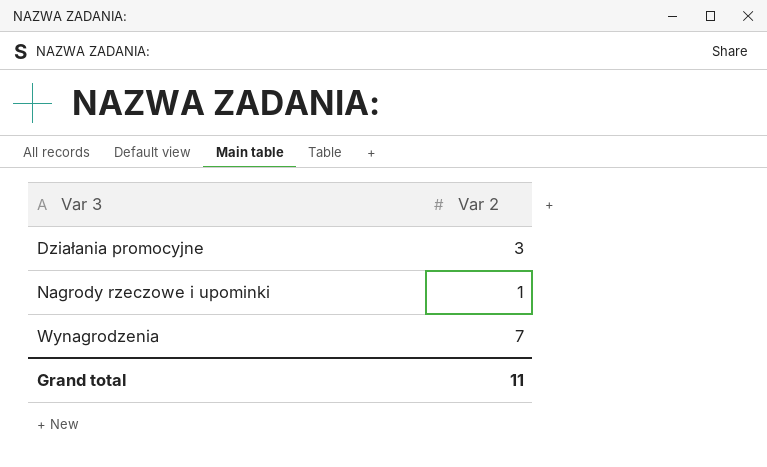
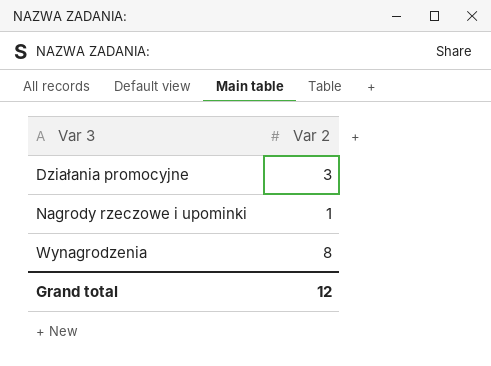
Wynagrodzenia | Var 2: 7 -> 8
Grand total | Var 2: 11 -> 12

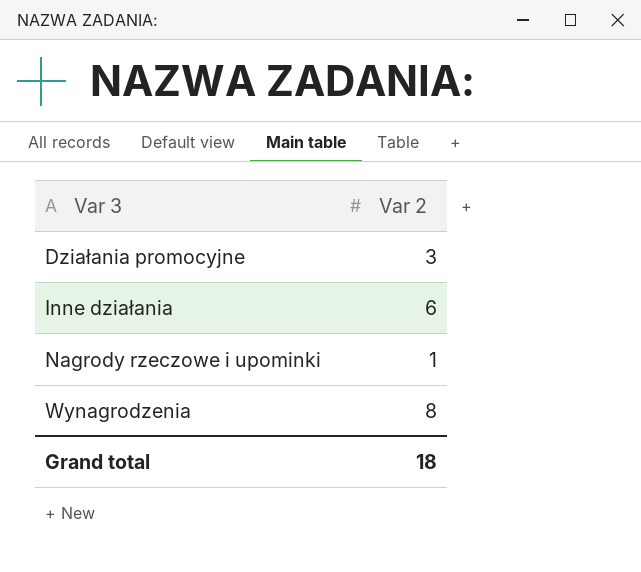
row Inne działania: none -> 6
Grand total | Var 2: 12 -> 18

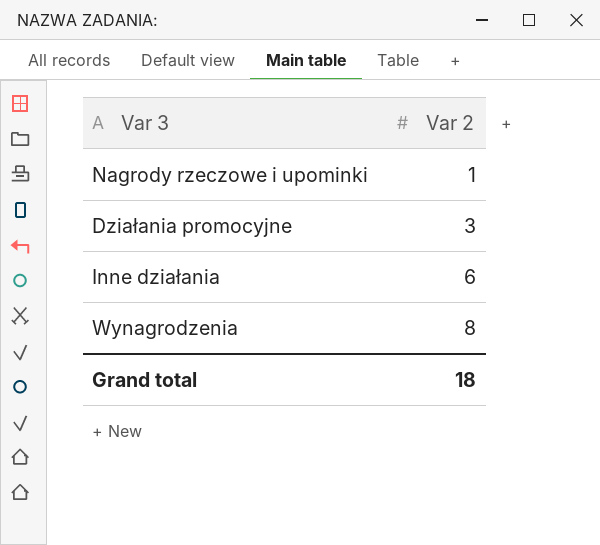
row order: Var 3 ascending -> Var 2 ascending

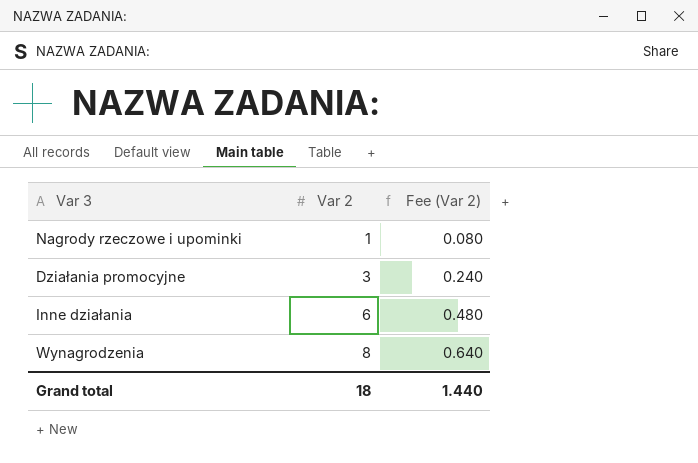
column Fee (Var 2) | formula: none -> [Var 2] * 0.08

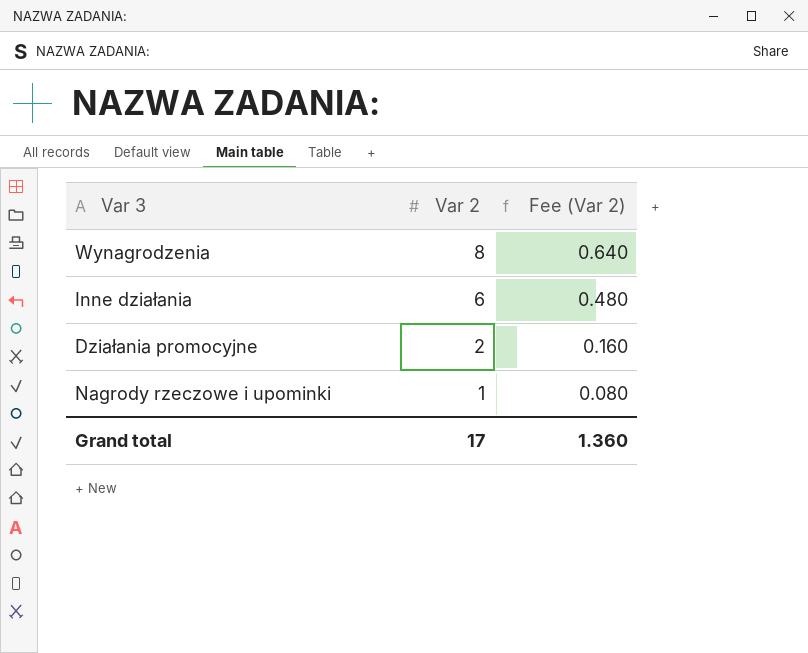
row order: Var 2 ascending -> Var 2 descending
Działania promocyjne | Var 2: 3 -> 2
Działania promocyjne | Fee (Var 2): 0.240 -> 0.160
Grand total | Var 2: 18 -> 17
Grand total | Fee (Var 2): 1.440 -> 1.360

